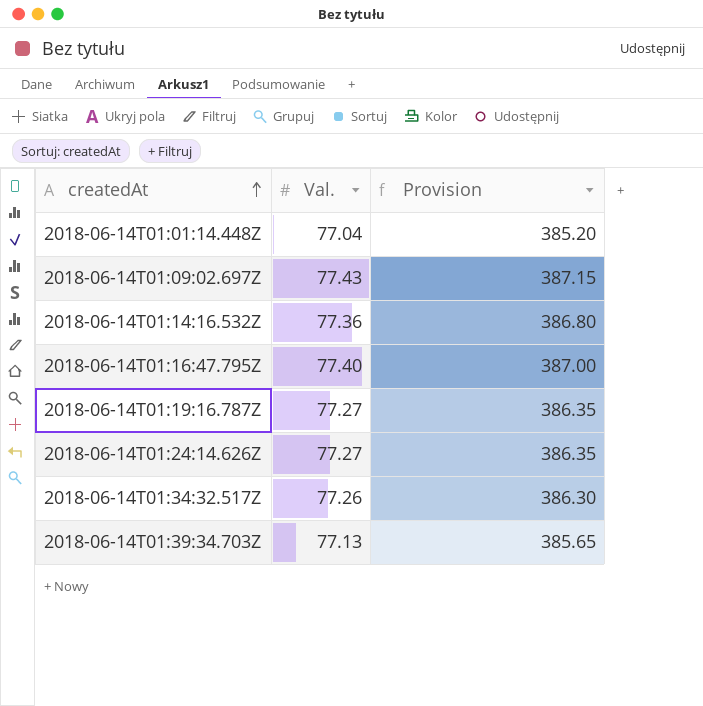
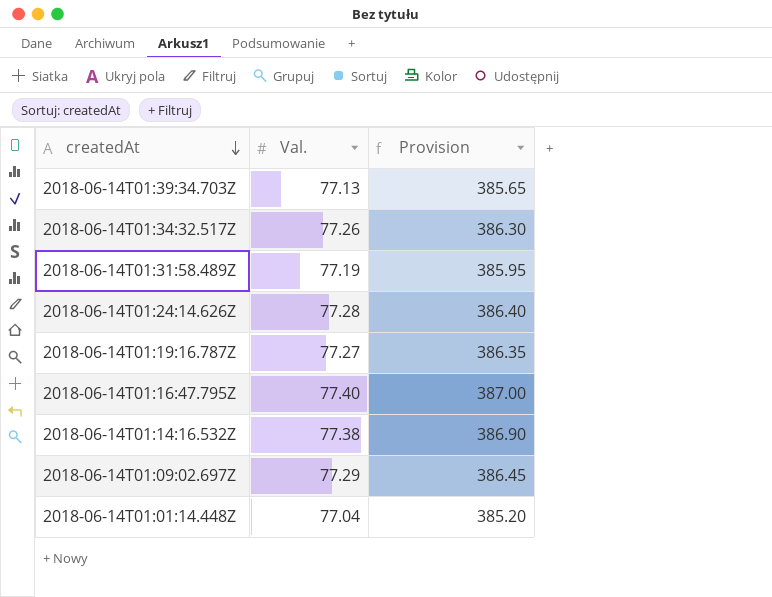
row order: createdAt ascending -> createdAt descending
row 2018-06-14T01:31:58.489Z: none -> 77.19 | 385.95
2018-06-14T01:24:14.626Z | Val.: 77.27 -> 77.28
2018-06-14T01:24:14.626Z | Provision: 386.35 -> 386.40
2018-06-14T01:14:16.532Z | Val.: 77.36 -> 77.38
2018-06-14T01:14:16.532Z | Provision: 386.80 -> 386.90
2018-06-14T01:09:02.697Z | Val.: 77.43 -> 77.29
2018-06-14T01:09:02.697Z | Provision: 387.15 -> 386.45

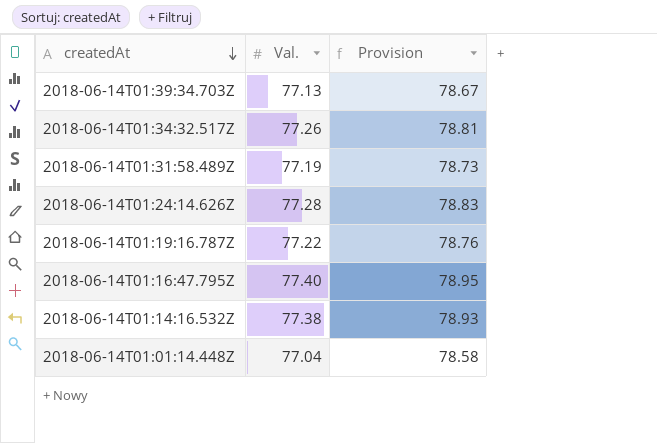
column Provision | formula: [Val.] * 5 -> [Val.] * 1.02
row 2018-06-14T01:09:02.697Z: 77.29 | 386.45 -> none
2018-06-14T01:19:16.787Z | Val.: 77.27 -> 77.22

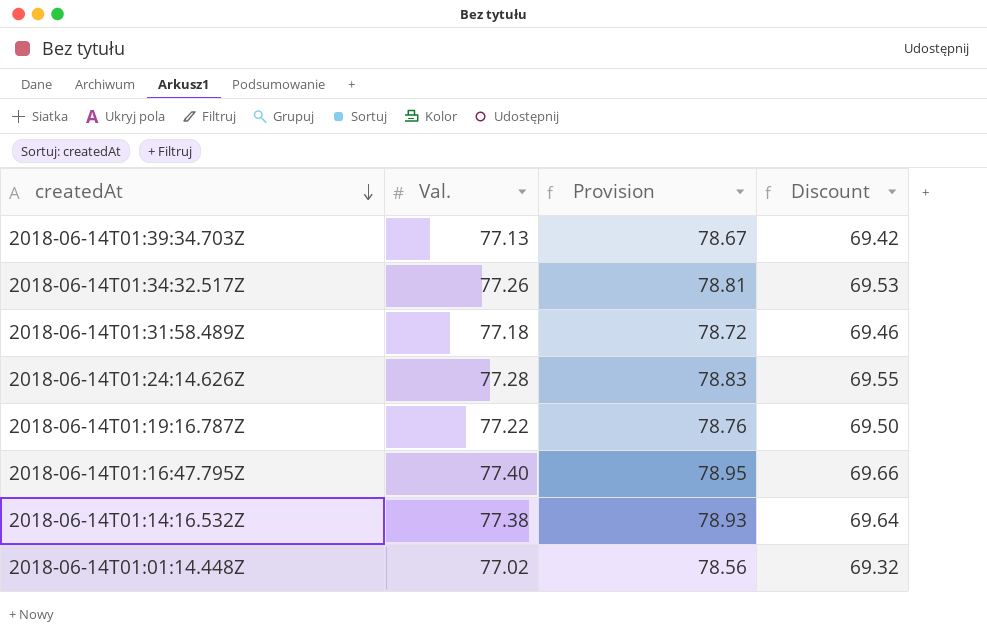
column Discount | formula: none -> [Val.] * 0.9
2018-06-14T01:31:58.489Z | Val.: 77.19 -> 77.18
2018-06-14T01:31:58.489Z | Provision: 78.73 -> 78.72
2018-06-14T01:01:14.448Z | Val.: 77.04 -> 77.02
2018-06-14T01:01:14.448Z | Provision: 78.58 -> 78.56

